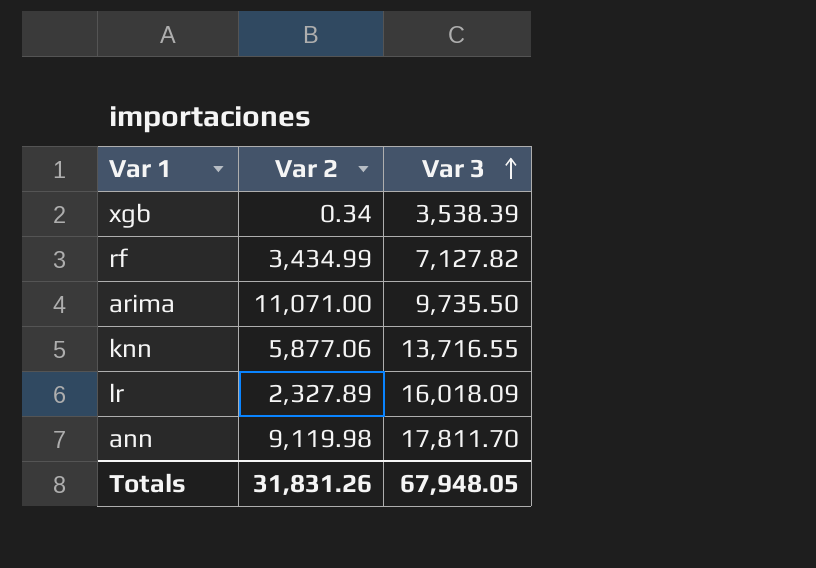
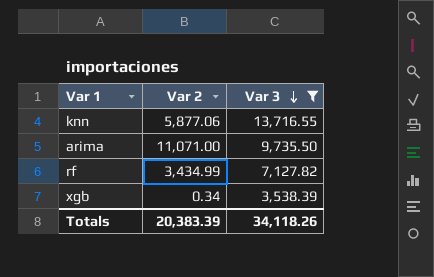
filter: none -> Var 3 <= 13,716.55
row order: Var 3 ascending -> Var 3 descending
Totals | Var 2: 31,831.26 -> 20,383.39
Totals | Var 3: 67,948.05 -> 34,118.26

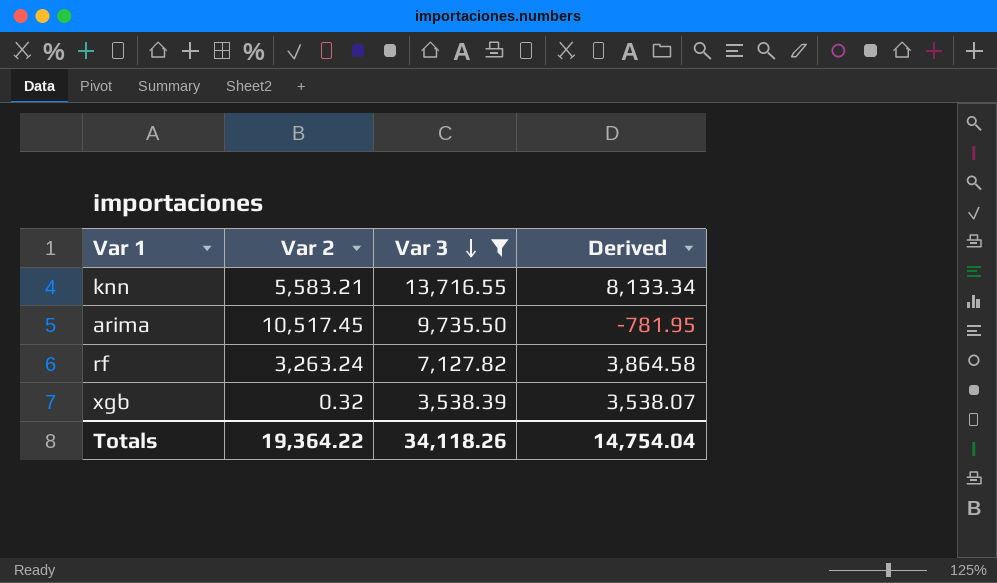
column Derived | formula: none -> [Var 3] - [Var 2]
knn | Var 2: 5,877.06 -> 5,583.21
arima | Var 2: 11,071.00 -> 10,517.45
rf | Var 2: 3,434.99 -> 3,263.24
xgb | Var 2: 0.34 -> 0.32
Totals | Var 2: 20,383.39 -> 19,364.22

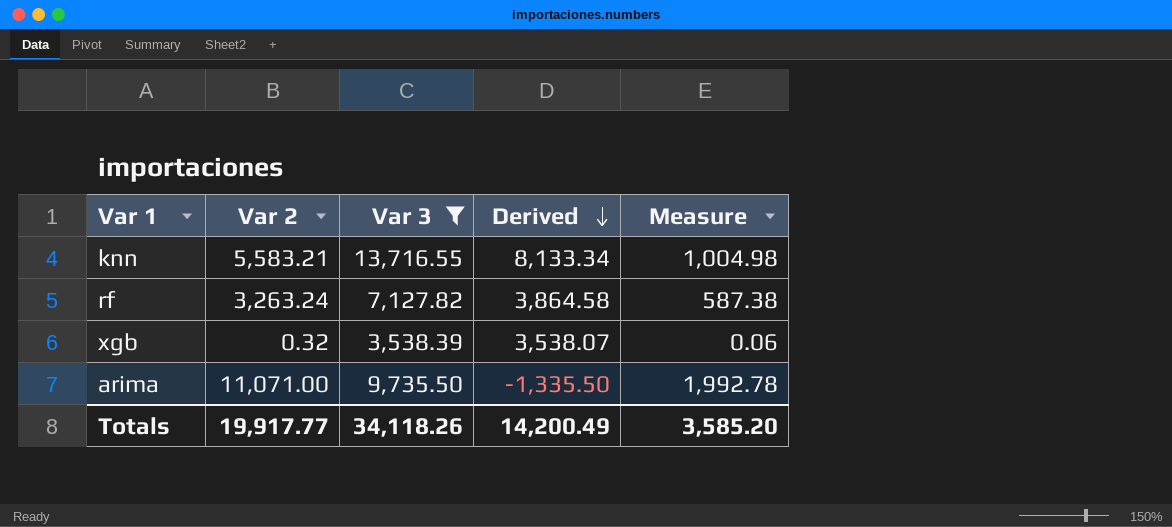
row order: Var 3 descending -> Derived descending
column Measure | formula: none -> [Var 2] * 0.18
arima | Var 2: 10,517.45 -> 11,071.00
arima | Derived: -781.95 -> -1,335.50
Totals | Var 2: 19,364.22 -> 19,917.77
Totals | Derived: 14,754.04 -> 14,200.49

